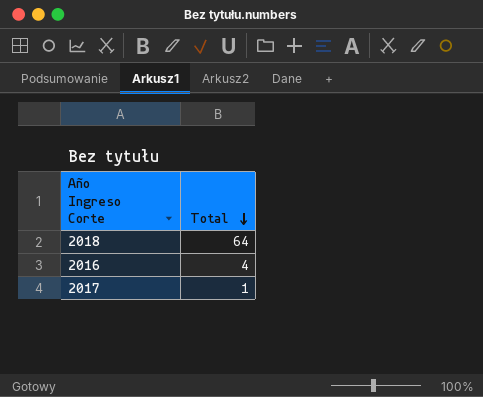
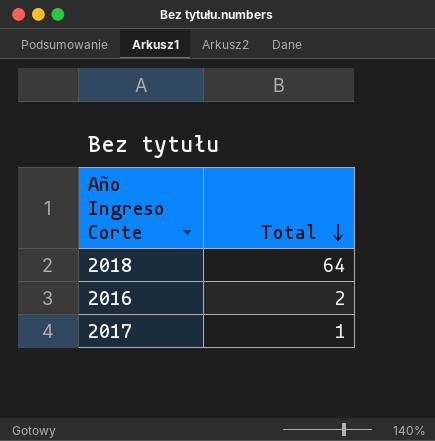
2016 | Total: 4 -> 2

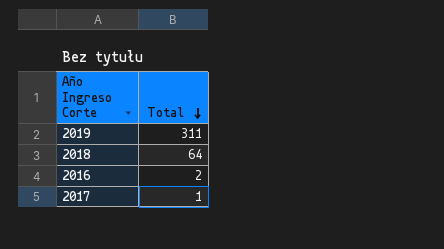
row 2019: none -> 311

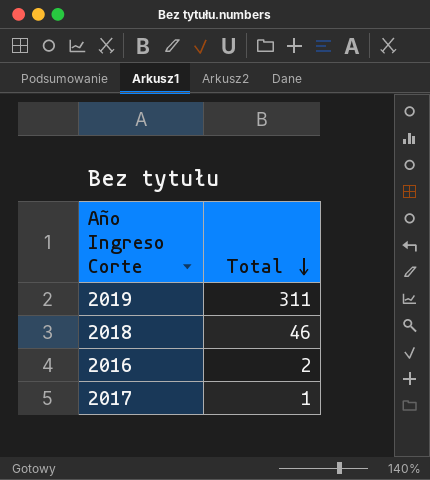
2018 | Total: 64 -> 46

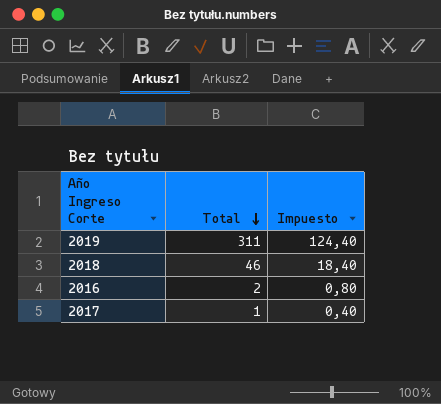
column Impuesto | formula: none -> [Total] * 0,4

